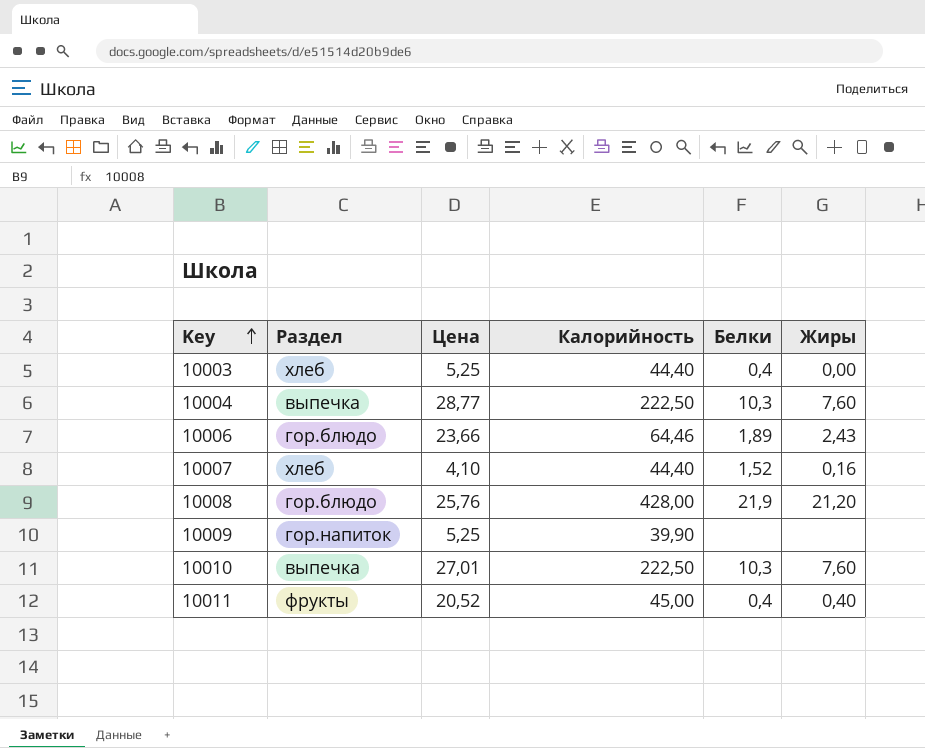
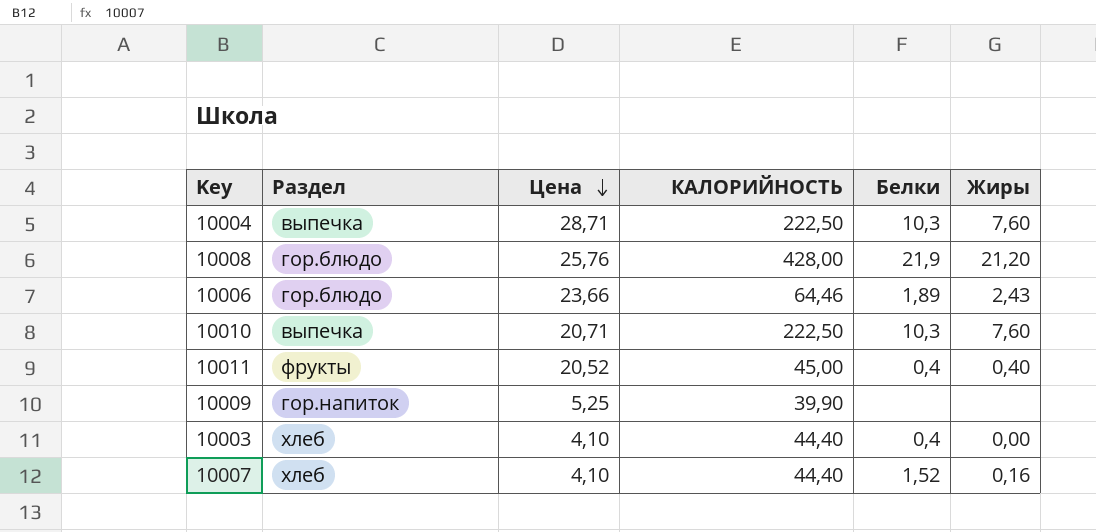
row order: Key ascending -> Цена descending
column name: Калорийность -> КАЛОРИЙНОСТЬ
10004 | Цена: 28,77 -> 28,71
10010 | Цена: 27,01 -> 20,71
10003 | Цена: 5,25 -> 4,10

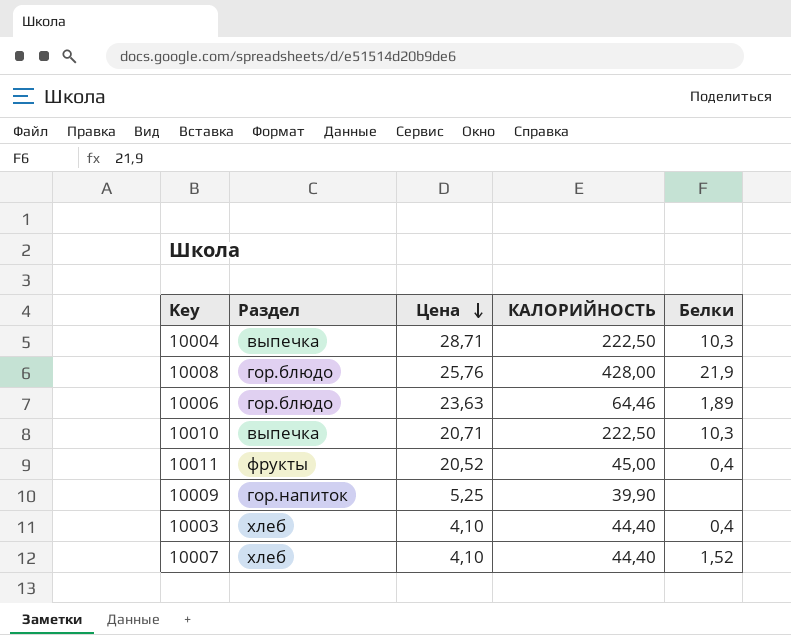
column Жиры | position: 6 -> none
10006 | Цена: 23,66 -> 23,63

